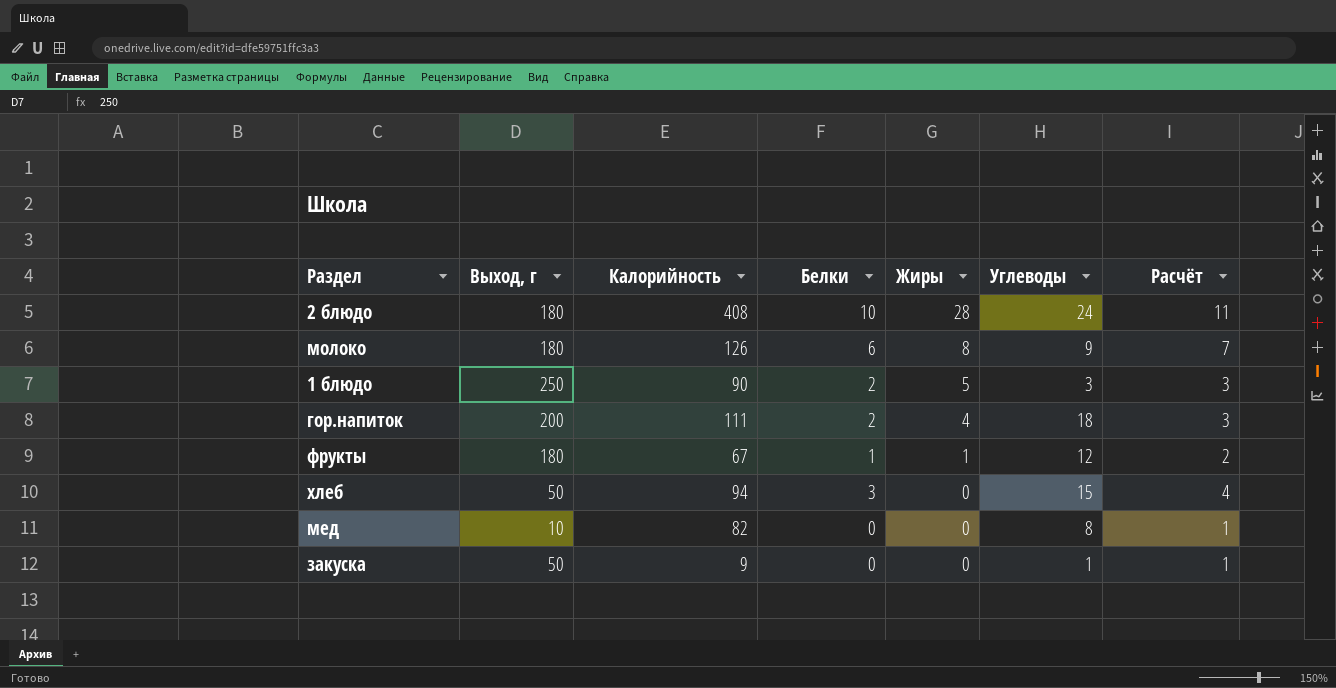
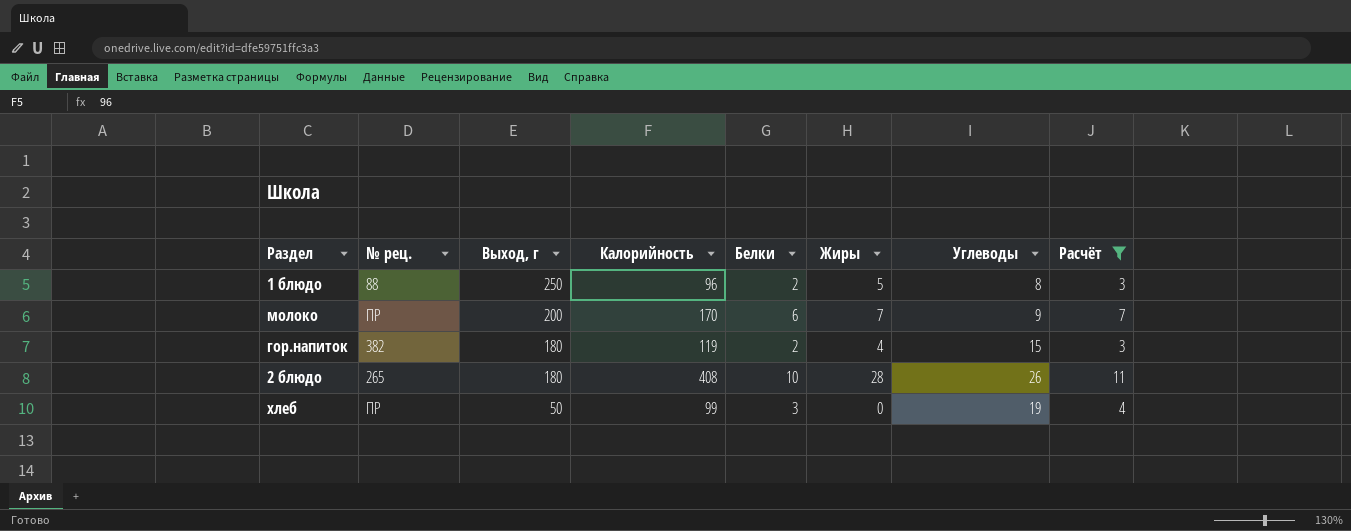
filter: none -> Расчёт >= 3
row order: Жиры descending -> Выход, г descending
column № рец. | position: none -> 2
1 блюдо | Калорийность: 90 -> 96
1 блюдо | Углеводы: 3 -> 8
молоко | Выход, г: 180 -> 200
молоко | Калорийность: 126 -> 170
молоко | Жиры: 8 -> 7
гор.напиток | Выход, г: 200 -> 180
гор.напиток | Калорийность: 111 -> 119
гор.напиток | Углеводы: 18 -> 15
2 блюдо | Углеводы: 24 -> 26
хлеб | Калорийность: 94 -> 99
хлеб | Углеводы: 15 -> 19

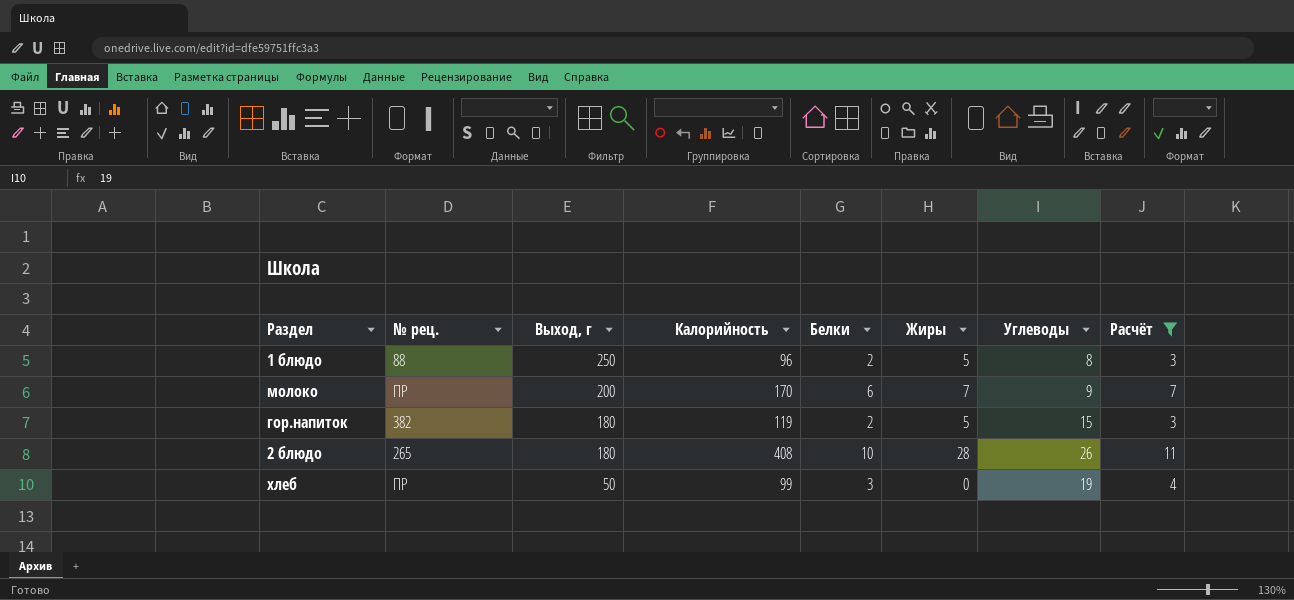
гор.напиток | Жиры: 4 -> 5

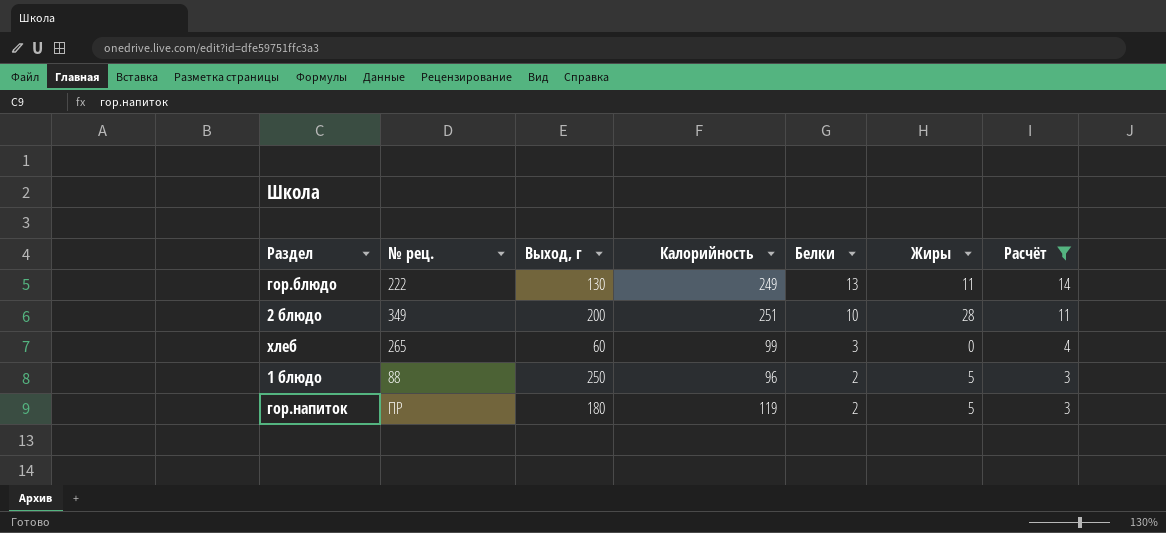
row order: Выход, г descending -> Белки descending
column Углеводы | position: 7 -> none
row молоко: ПР | 200 | 170 | 6 | 7 | 9 | 7 -> none
row гор.блюдо: none -> 222 | 130 | 249 | 13 | 11 | 14
2 блюдо | № рец.: 265 -> 349
2 блюдо | Выход, г: 180 -> 200
2 блюдо | Калорийность: 408 -> 251
хлеб | № рец.: ПР -> 265
хлеб | Выход, г: 50 -> 60
гор.напиток | № рец.: 382 -> ПР

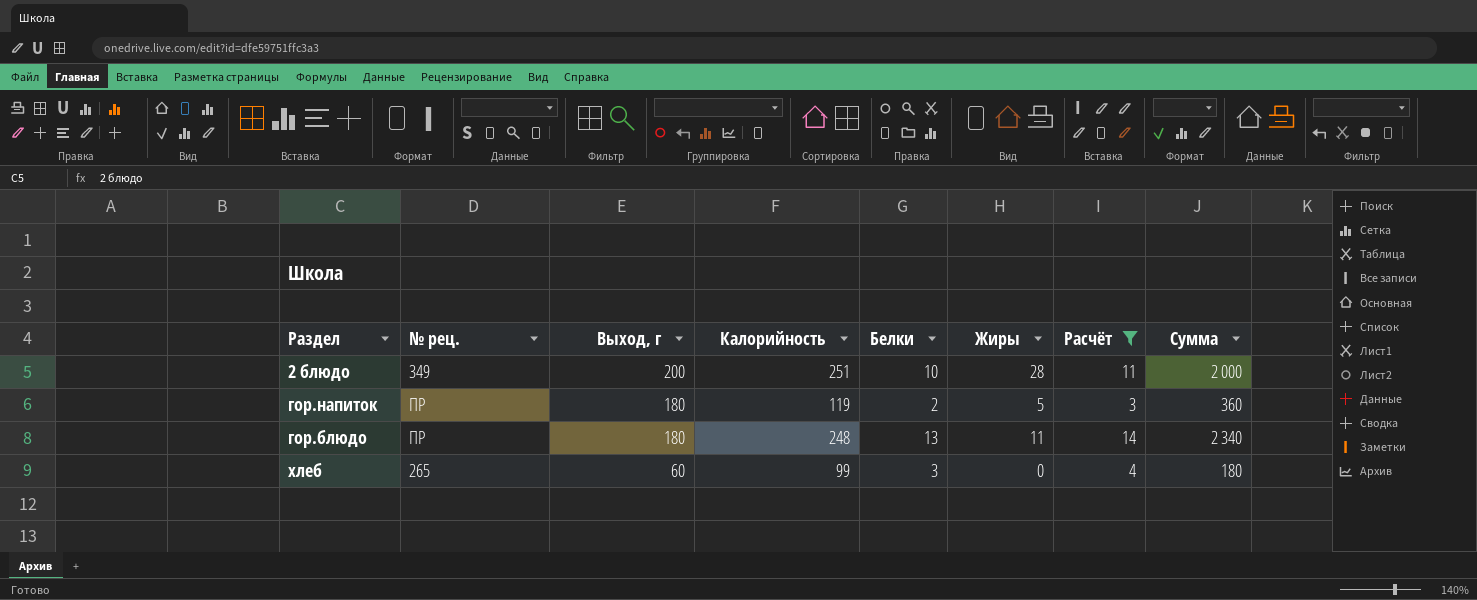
row order: Белки descending -> Выход, г descending
column Сумма | formula: none -> [Выход, г] * [Белки]
row 1 блюдо: 88 | 250 | 96 | 2 | 5 | 3 -> none
гор.блюдо | № рец.: 222 -> ПР
гор.блюдо | Выход, г: 130 -> 180
гор.блюдо | Калорийность: 249 -> 248

